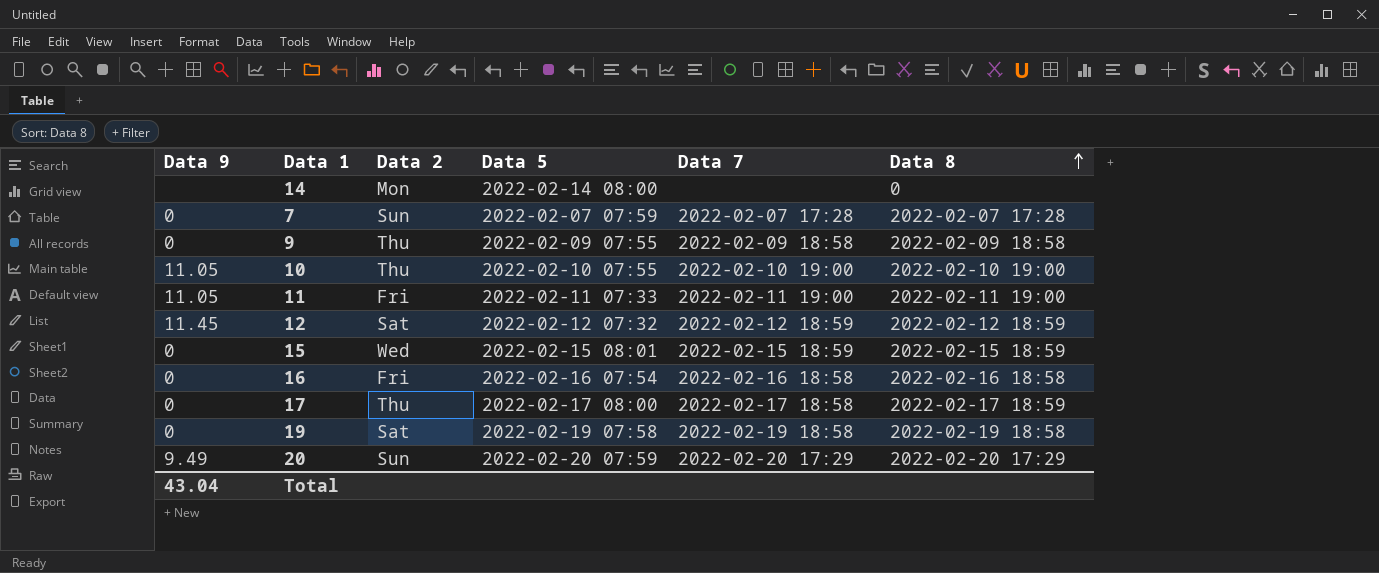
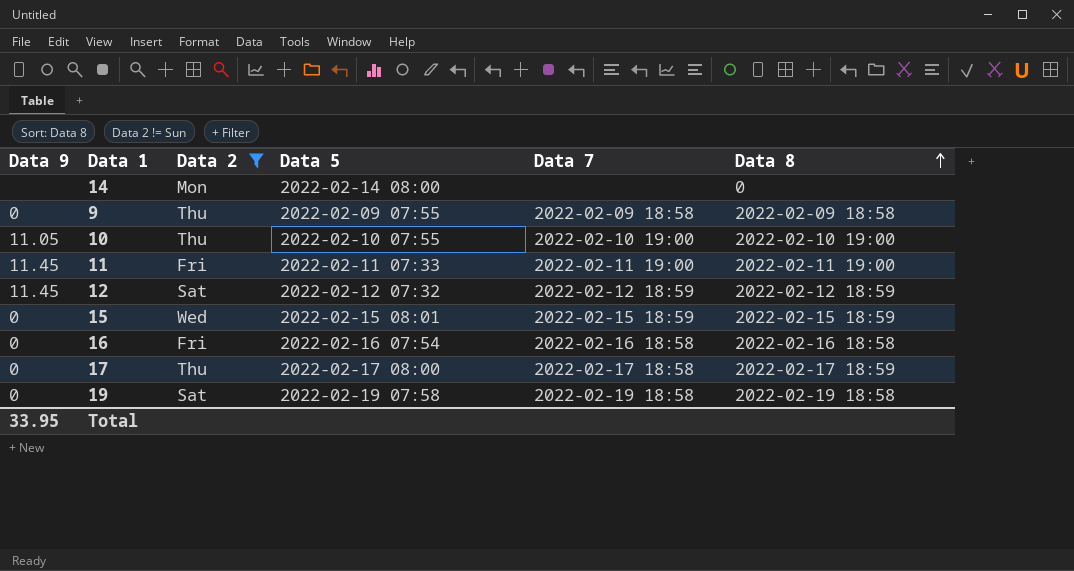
filter: none -> Data 2 != Sun
11 | Data 9: 11.05 -> 11.45
Total | Data 9: 43.04 -> 33.95

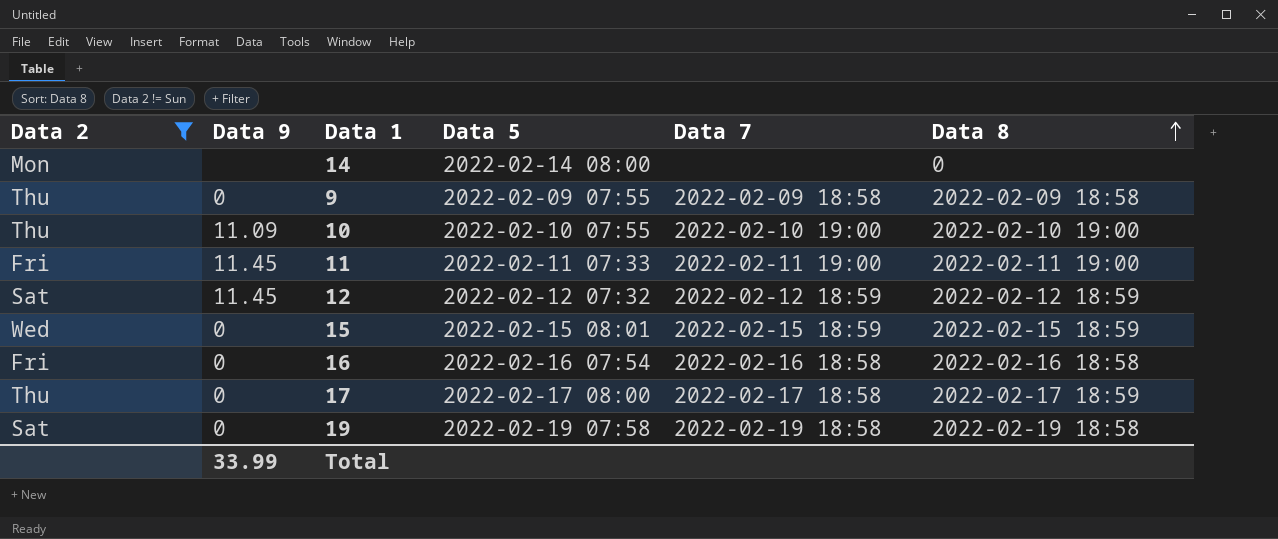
column Data 2 | position: 3 -> 1
10 | Data 9: 11.05 -> 11.09
Total | Data 9: 33.95 -> 33.99

